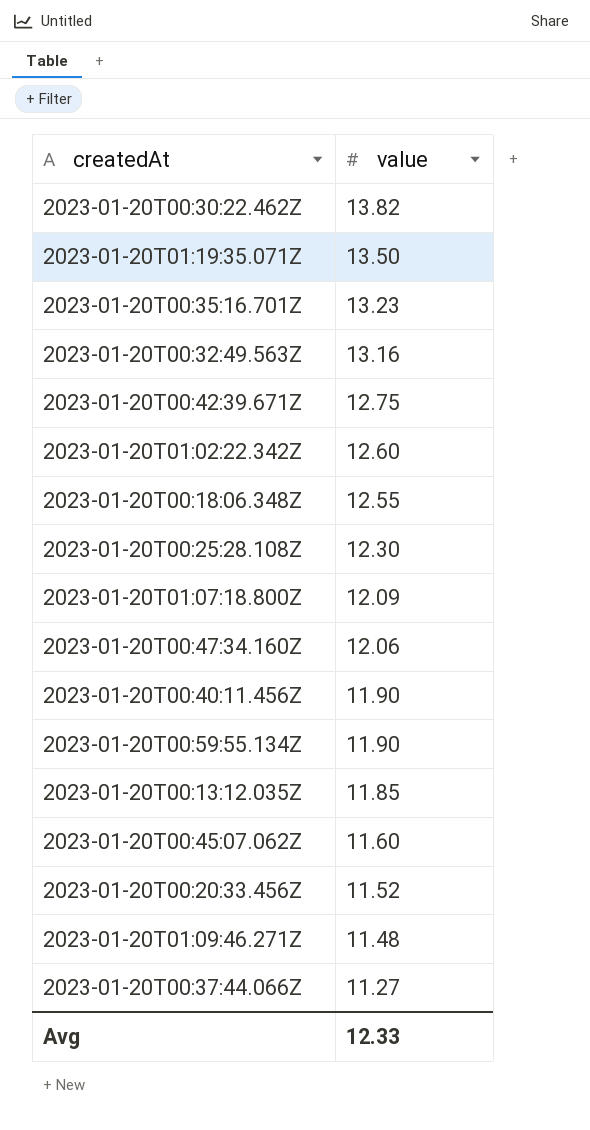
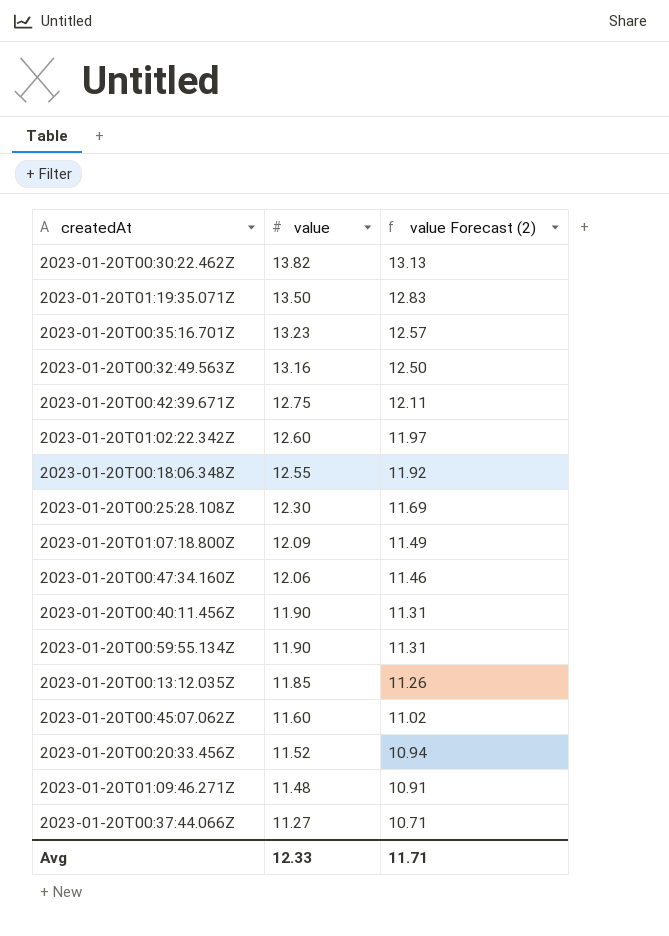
column value Forecast (2) | formula: none -> [value] * 0.95

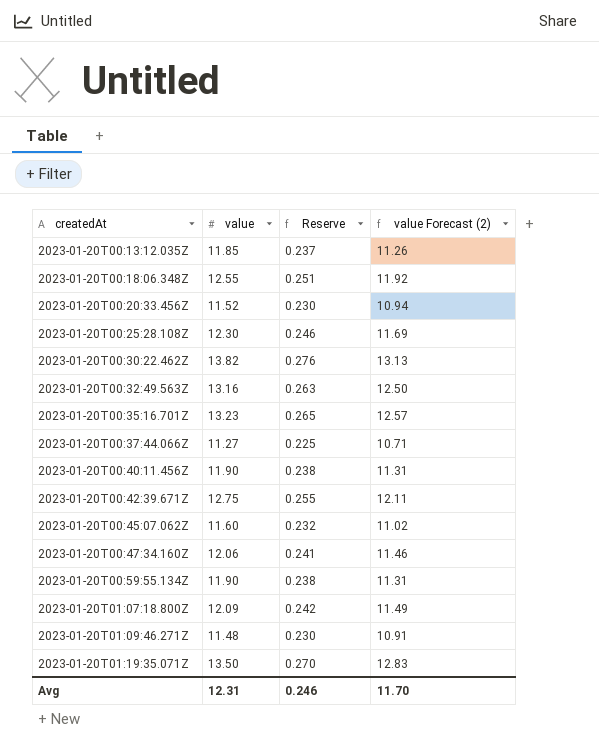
row order: value descending -> createdAt ascending
column Reserve | formula: none -> [value] * 0.02
row 2023-01-20T01:02:22.342Z: 12.60 | 11.97 -> none
Avg | value: 12.33 -> 12.31
Avg | value Forecast (2): 11.71 -> 11.70

